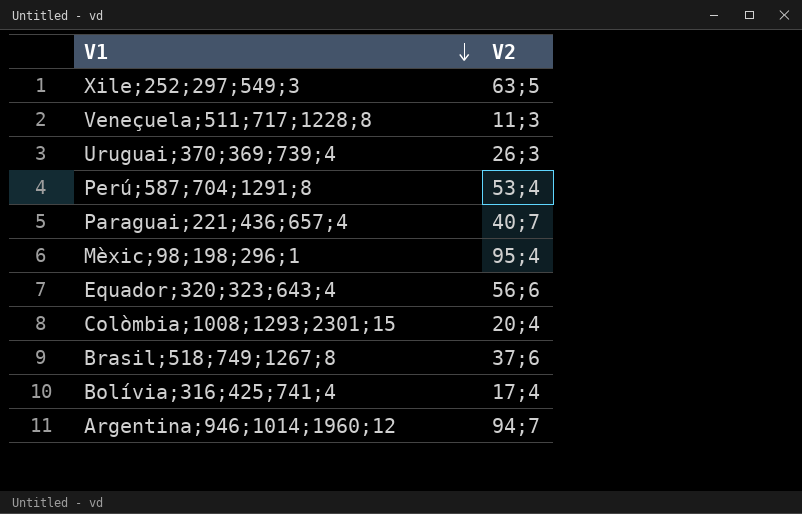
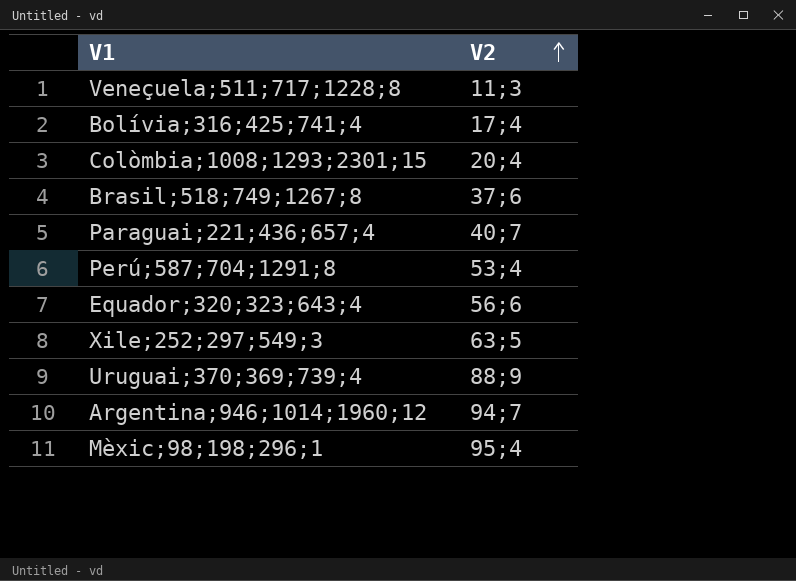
row order: V1 descending -> V2 ascending
Uruguai;370;369;739;4 | V2: 26;3 -> 88;9

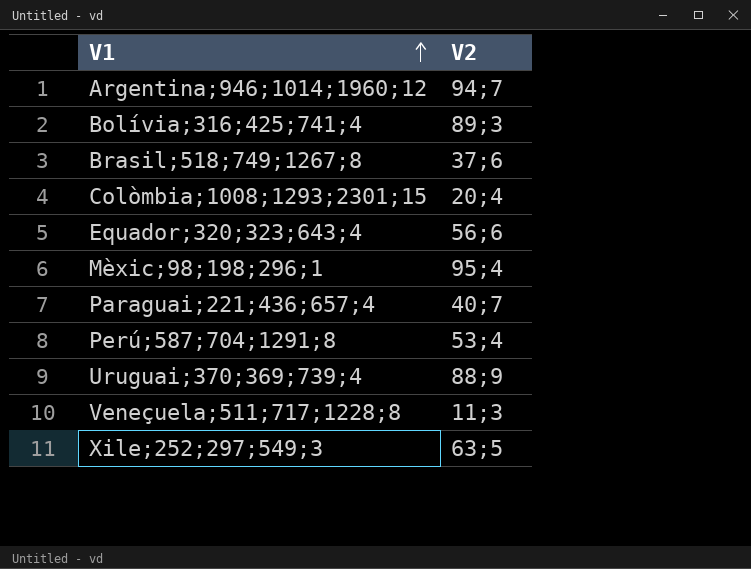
row order: V2 ascending -> V1 ascending
Bolívia;316;425;741;4 | V2: 17;4 -> 89;3

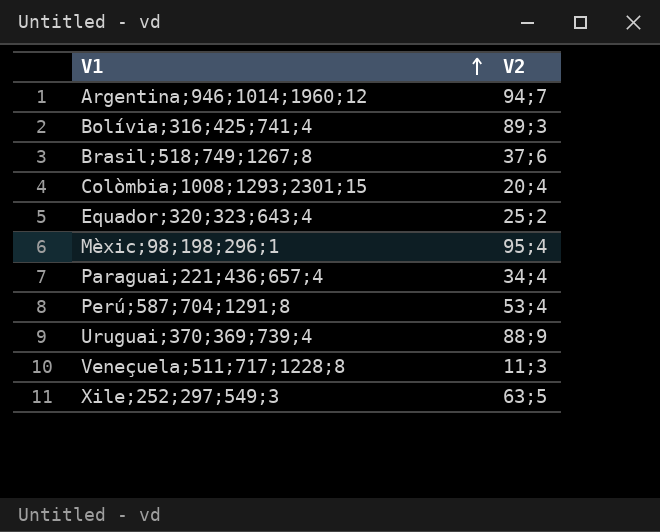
Equador;320;323;643;4 | V2: 56;6 -> 25;2
Paraguai;221;436;657;4 | V2: 40;7 -> 34;4

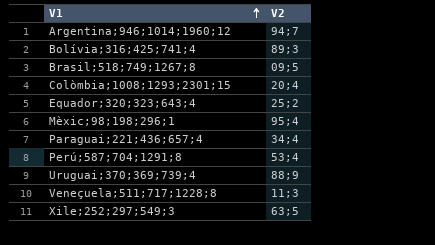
Brasil;518;749;1267;8 | V2: 37;6 -> 09;5

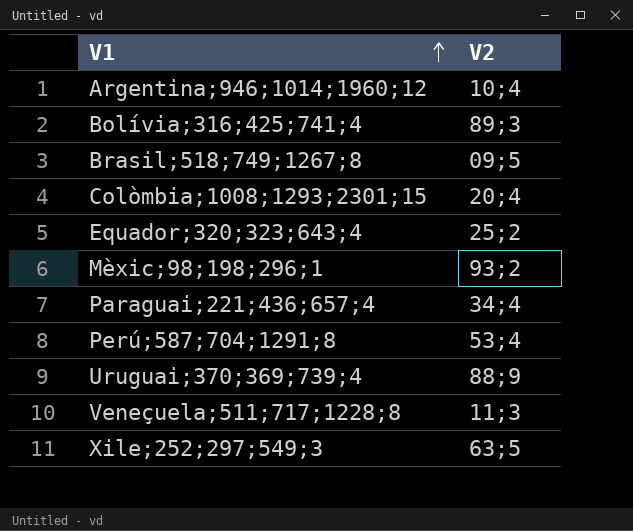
Argentina;946;1014;1960;12 | V2: 94;7 -> 10;4
Mèxic;98;198;296;1 | V2: 95;4 -> 93;2

